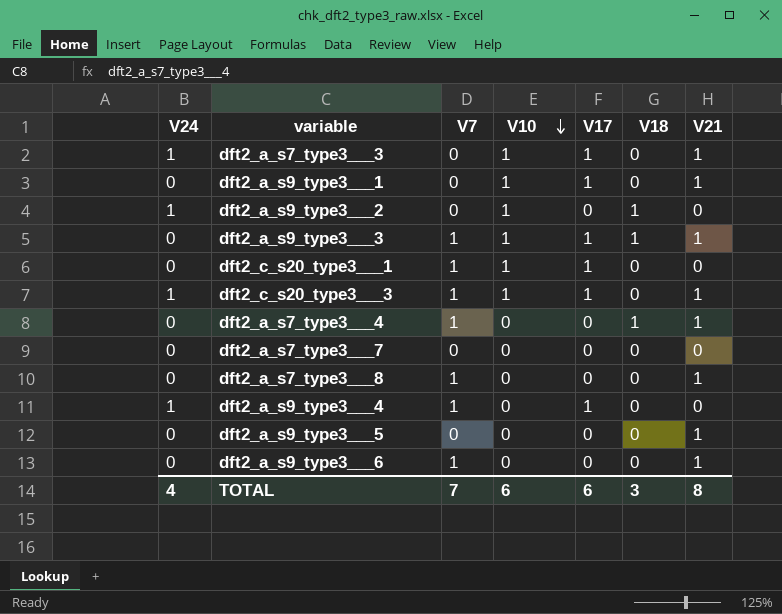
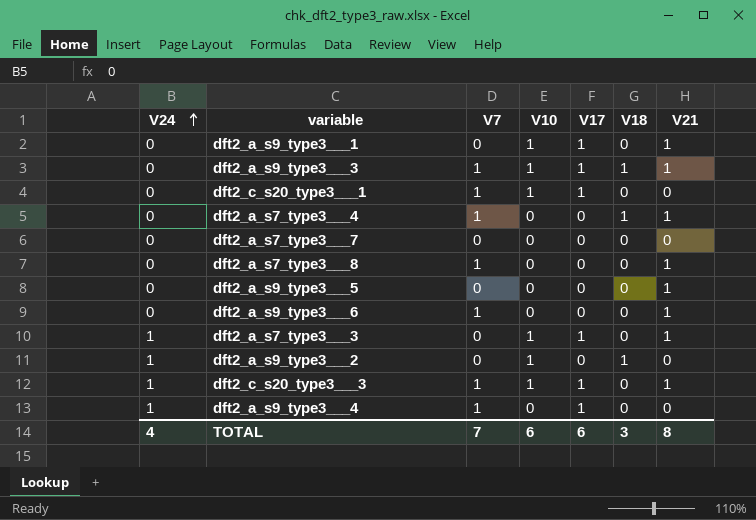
row order: V10 descending -> V24 ascending

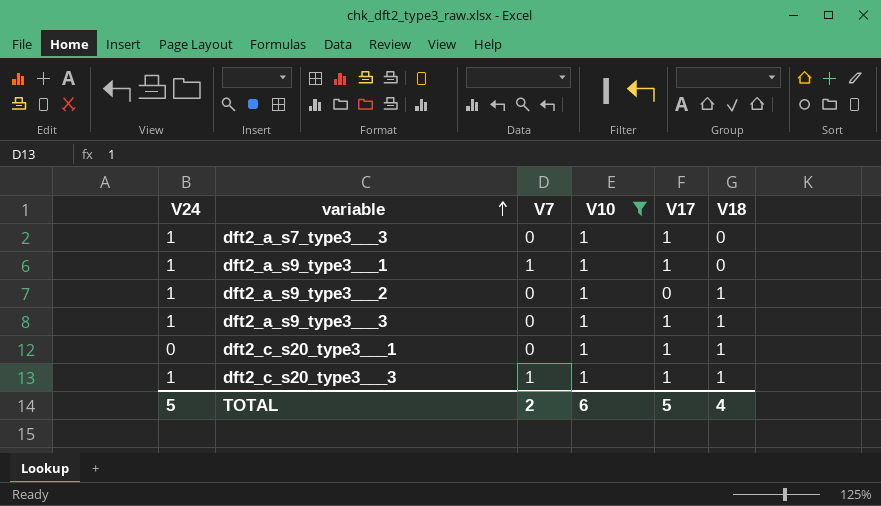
filter: none -> V10 = 1
row order: V24 ascending -> variable ascending
column V21 | position: 7 -> none
dft2_a_s9_type3___1 | V24: 0 -> 1
dft2_a_s9_type3___1 | V7: 0 -> 1
dft2_a_s9_type3___3 | V24: 0 -> 1
dft2_a_s9_type3___3 | V7: 1 -> 0
dft2_c_s20_type3___1 | V7: 1 -> 0
dft2_c_s20_type3___1 | V18: 0 -> 1
dft2_c_s20_type3___3 | V18: 0 -> 1
TOTAL | V24: 4 -> 5
TOTAL | V7: 7 -> 2
TOTAL | V17: 6 -> 5
TOTAL | V18: 3 -> 4

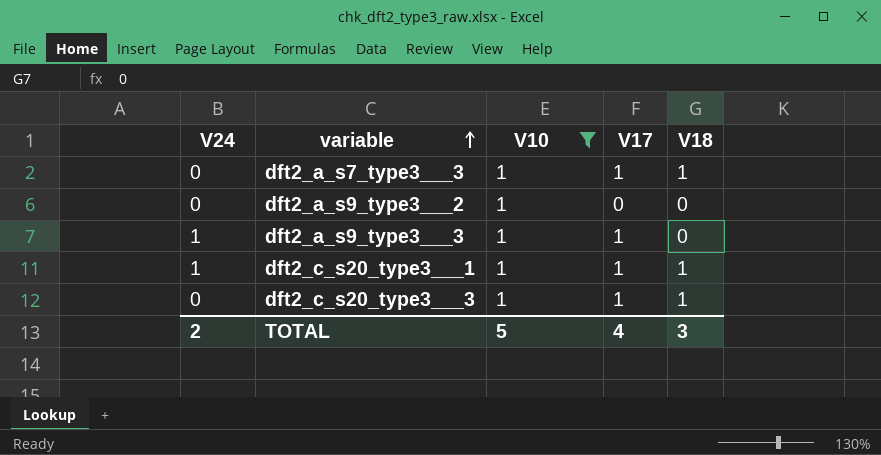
column V7 | position: 3 -> none
row dft2_a_s9_type3___1: 1 | 1 | 1 | 1 | 0 -> none
dft2_a_s7_type3___3 | V24: 1 -> 0
dft2_a_s7_type3___3 | V18: 0 -> 1
dft2_a_s9_type3___2 | V24: 1 -> 0
dft2_a_s9_type3___2 | V18: 1 -> 0
dft2_a_s9_type3___3 | V18: 1 -> 0
dft2_c_s20_type3___1 | V24: 0 -> 1
dft2_c_s20_type3___3 | V24: 1 -> 0
TOTAL | V24: 5 -> 2
TOTAL | V10: 6 -> 5
TOTAL | V17: 5 -> 4
TOTAL | V18: 4 -> 3

